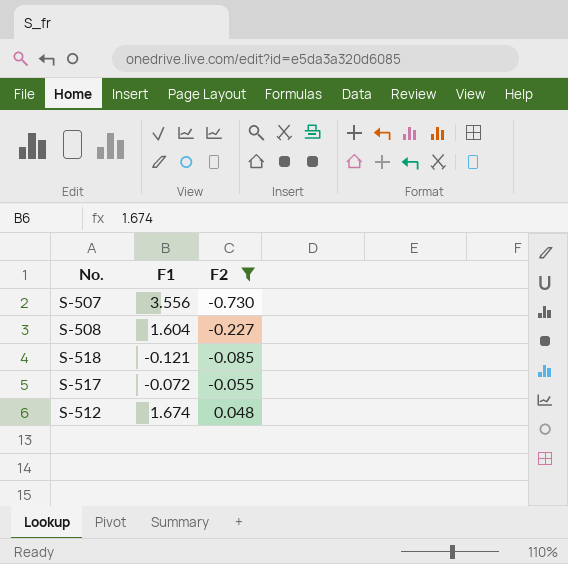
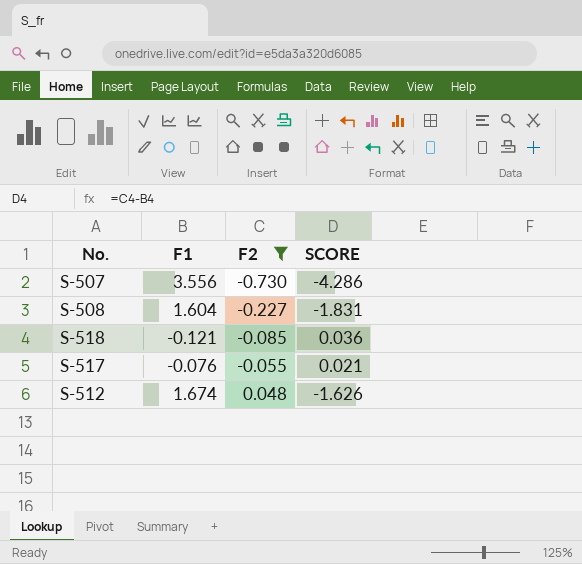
column SCORE | formula: none -> [F2] - [F1]
S-517 | F1: -0.072 -> -0.076

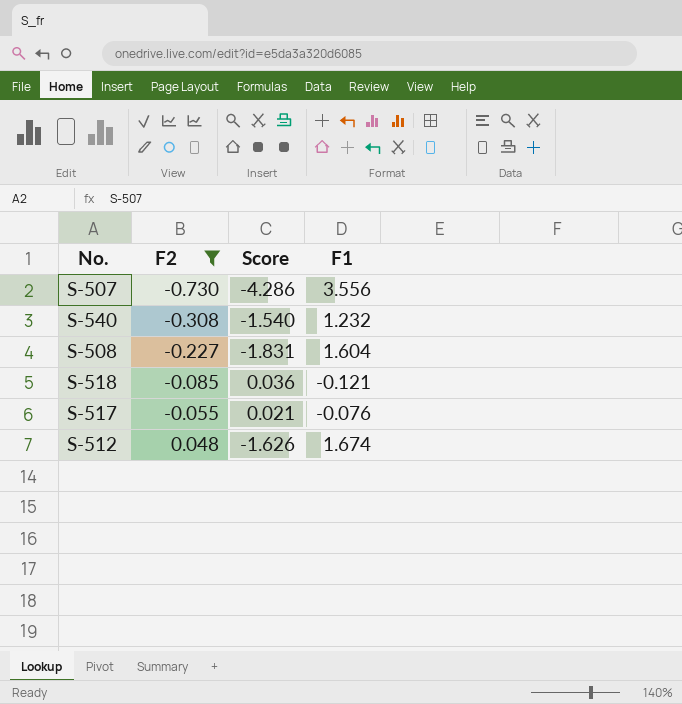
column name: SCORE -> Score
column F1 | position: 2 -> 4
row S-540: none -> -0.308 | -1.540 | 1.232

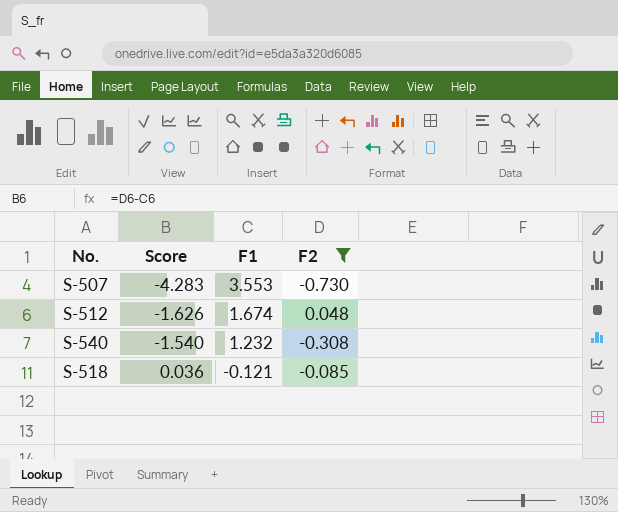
row order: F2 ascending -> Score ascending
column F2 | position: 2 -> 4
row S-508: -0.227 | -1.831 | 1.604 -> none
row S-517: -0.055 | 0.021 | -0.076 -> none
S-507 | Score: -4.286 -> -4.283
S-507 | F1: 3.556 -> 3.553

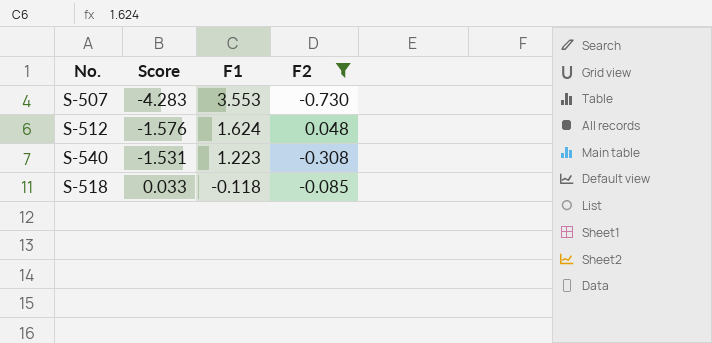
S-512 | Score: -1.626 -> -1.576
S-512 | F1: 1.674 -> 1.624
S-540 | Score: -1.540 -> -1.531
S-540 | F1: 1.232 -> 1.223
S-518 | Score: 0.036 -> 0.033
S-518 | F1: -0.121 -> -0.118

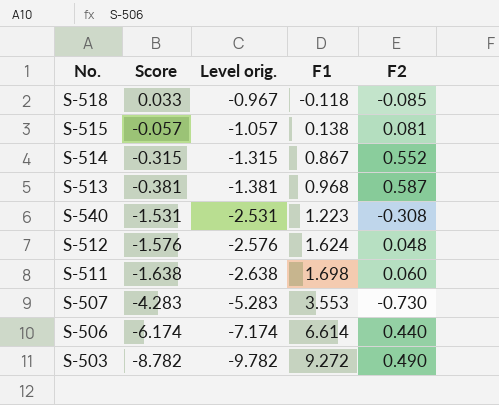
filter: F2 <= 0.048 -> none
row order: Score ascending -> Score descending
column Level orig. | formula: none -> [Score] - 1

